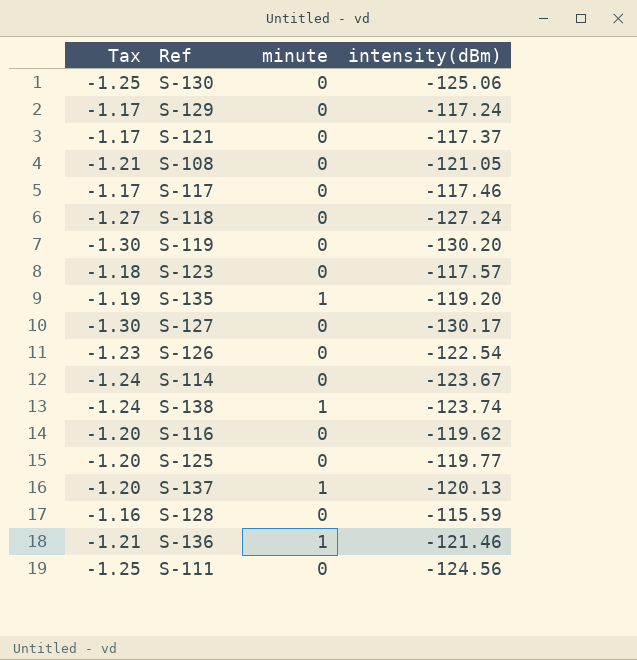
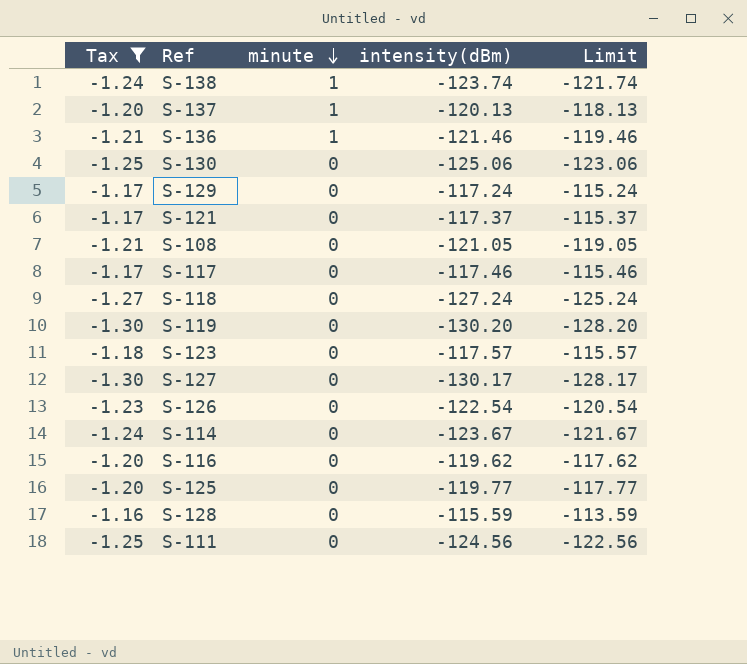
filter: none -> Tax != -1.19
row order: none -> minute descending
column Limit | formula: none -> [intensity(dBm)] + 2

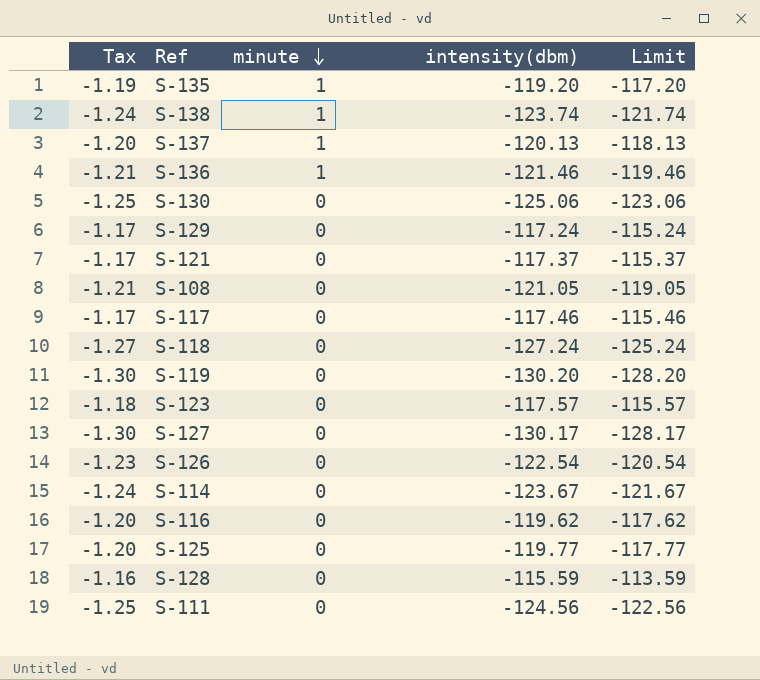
filter: Tax != -1.19 -> none
column name: intensity(dBm) -> intensity(dbm)

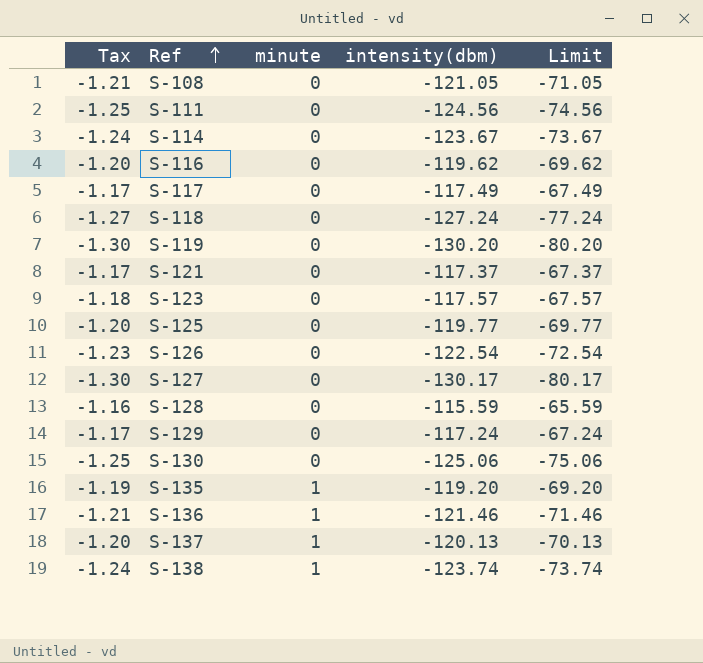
row order: minute descending -> Ref ascending
column Limit | formula: [intensity(dbm)] + 2 -> [intensity(dbm)] + 50
S-117 | intensity(dbm): -117.46 -> -117.49

